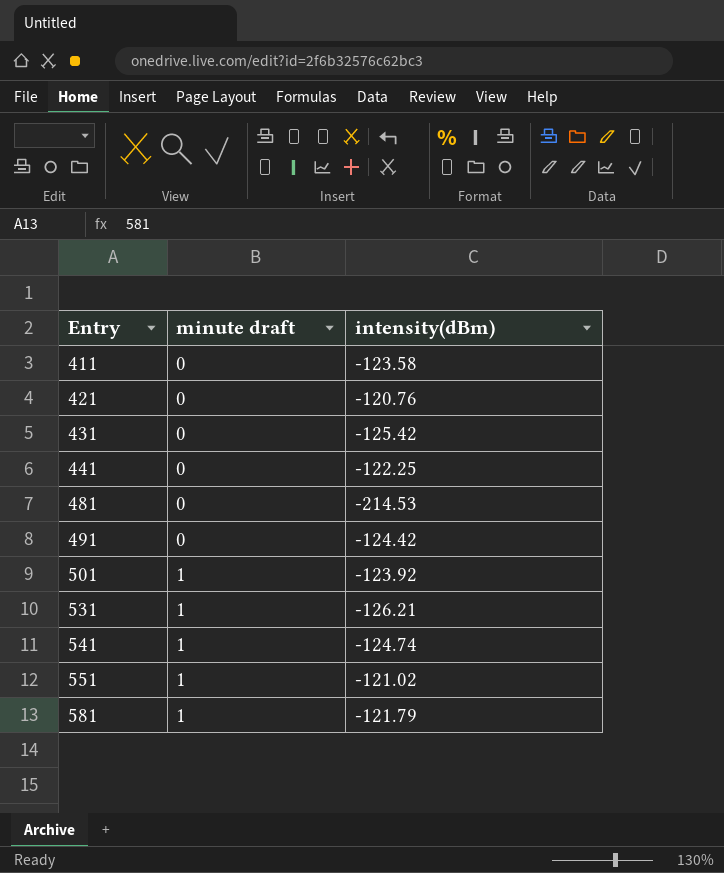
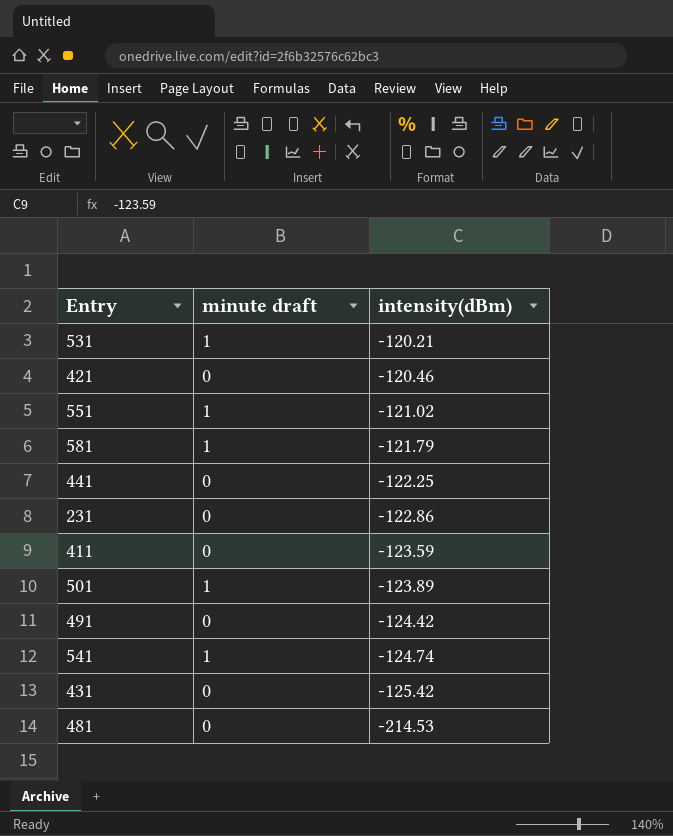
row order: Entry ascending -> intensity(dBm) descending
531 | intensity(dBm): -126.21 -> -120.21
421 | intensity(dBm): -120.76 -> -120.46
row 231: none -> 0 | -122.86
411 | intensity(dBm): -123.58 -> -123.59
501 | intensity(dBm): -123.92 -> -123.89

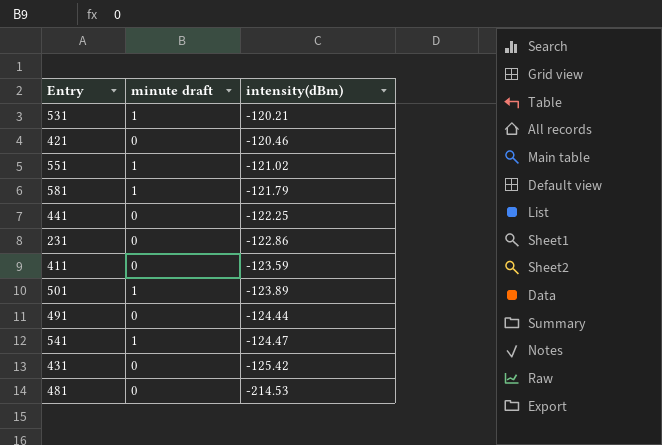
491 | intensity(dBm): -124.42 -> -124.44
541 | intensity(dBm): -124.74 -> -124.47

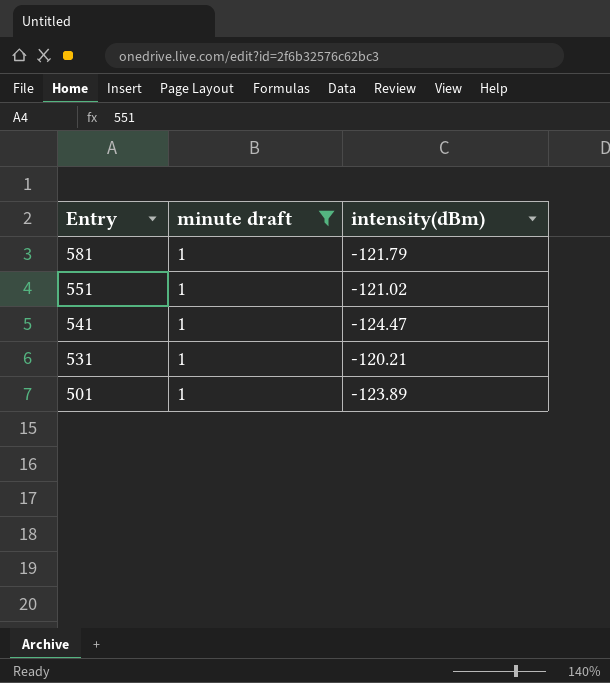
filter: none -> minute draft = 1
row order: intensity(dBm) descending -> Entry descending

